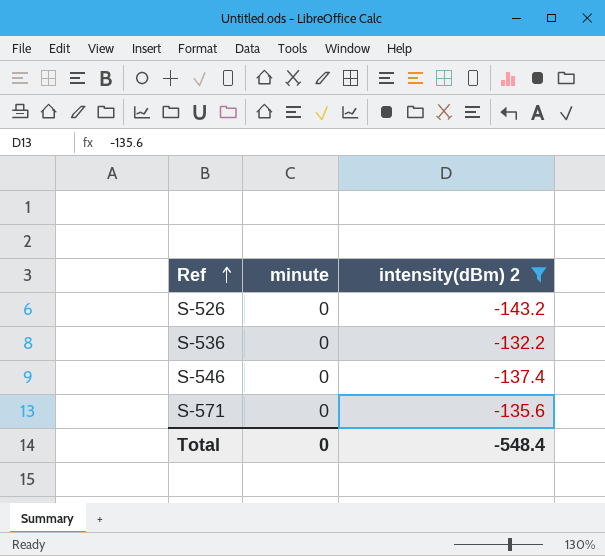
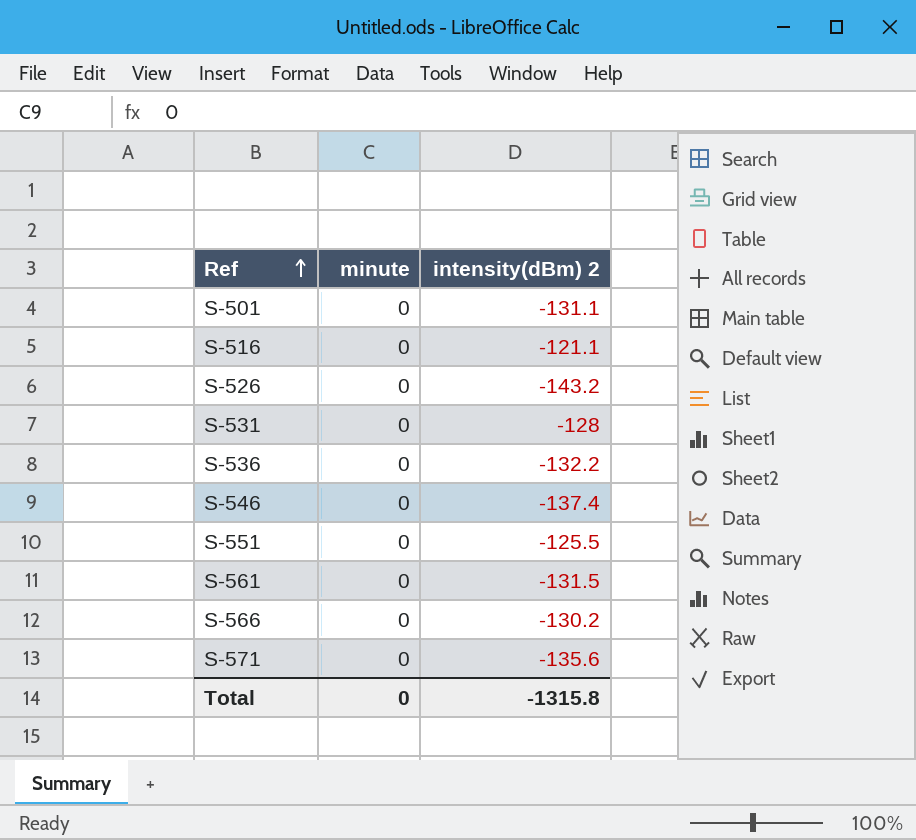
filter: intensity(dBm) 2 <= -132.2 -> none
Total | intensity(dBm) 2: -548.4 -> -1315.8

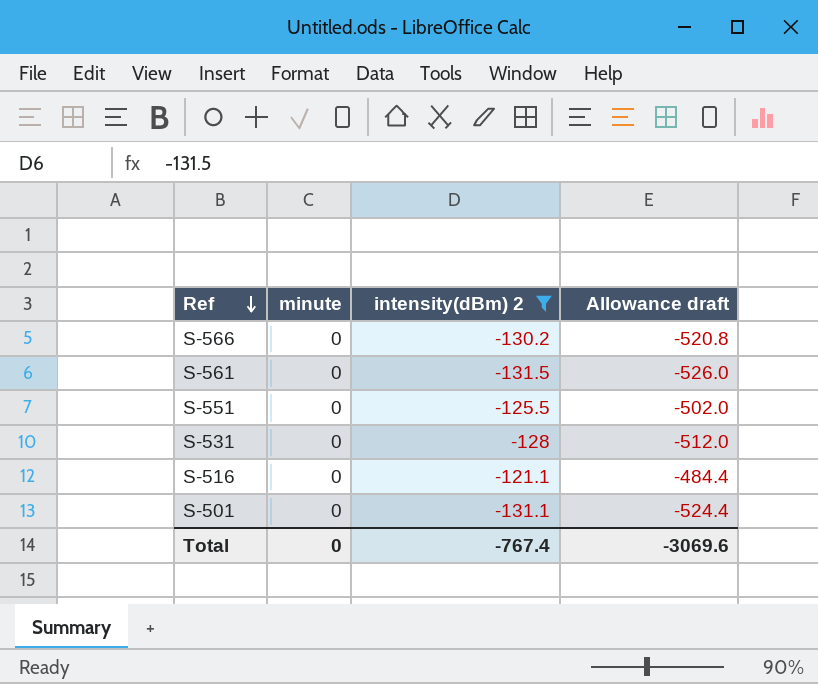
filter: none -> intensity(dBm) 2 >= -131.5
row order: Ref ascending -> Ref descending
column Allowance draft | formula: none -> [intensity(dBm) 2] * 4
Total | intensity(dBm) 2: -1315.8 -> -767.4

